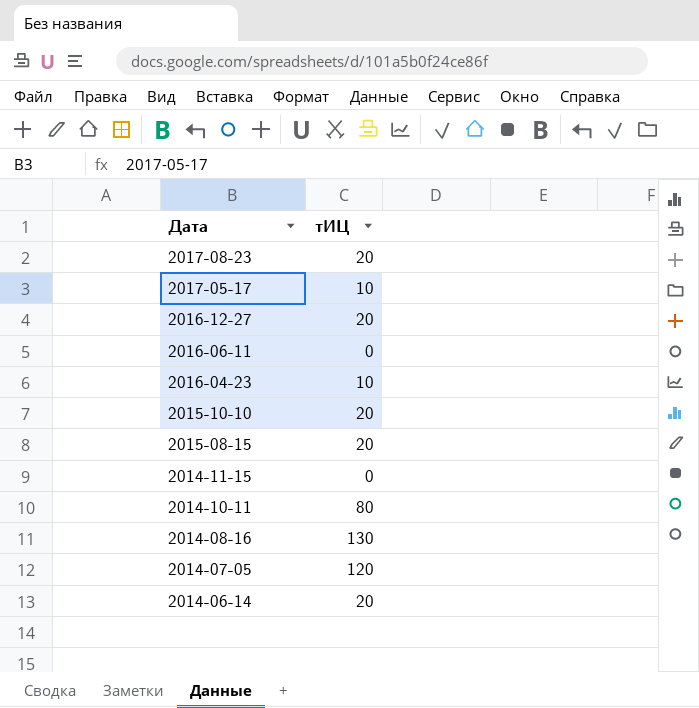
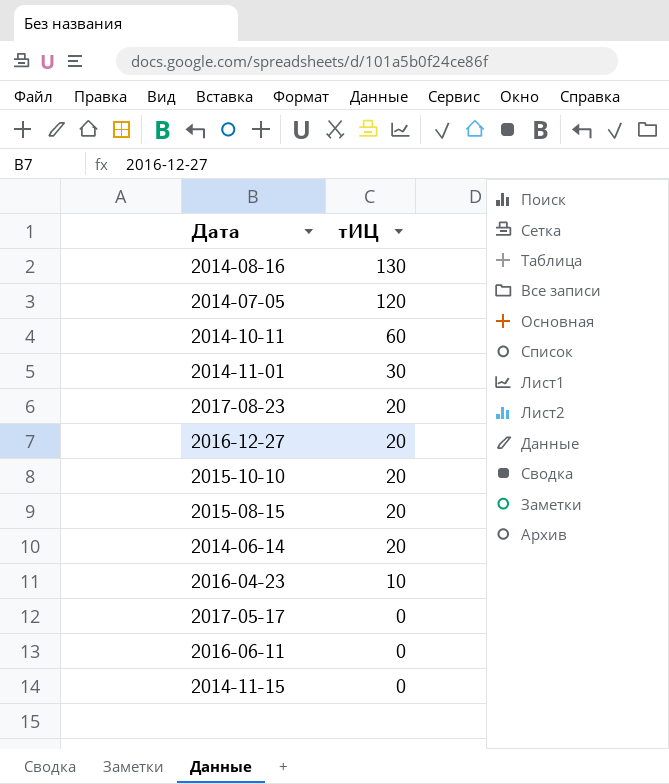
row order: Дата descending -> тИЦ descending
2014-10-11 | тИЦ: 80 -> 60
row 2014-11-01: none -> 30
2017-05-17 | тИЦ: 10 -> 0

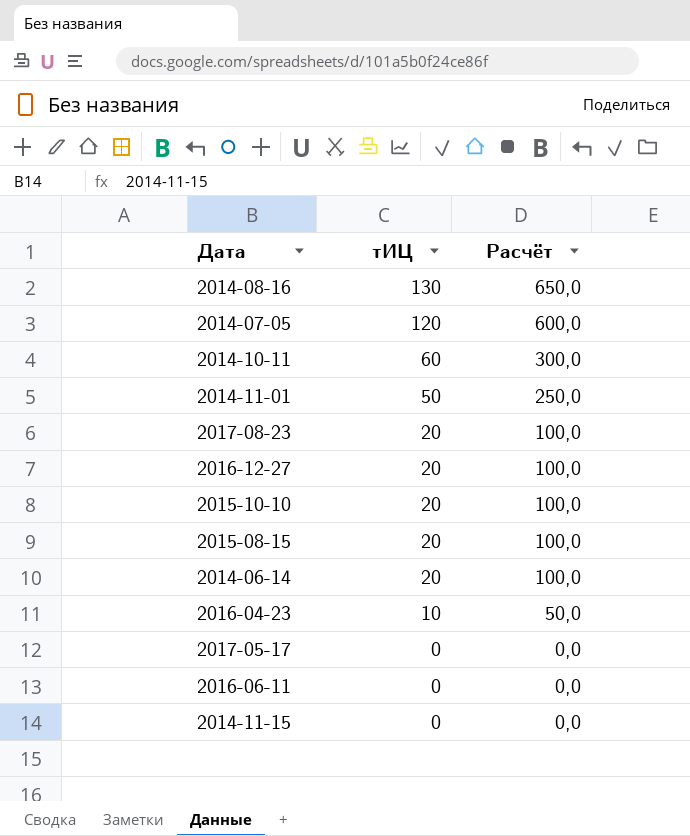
column Расчёт | formula: none -> [тИЦ] * 5
2014-11-01 | тИЦ: 30 -> 50

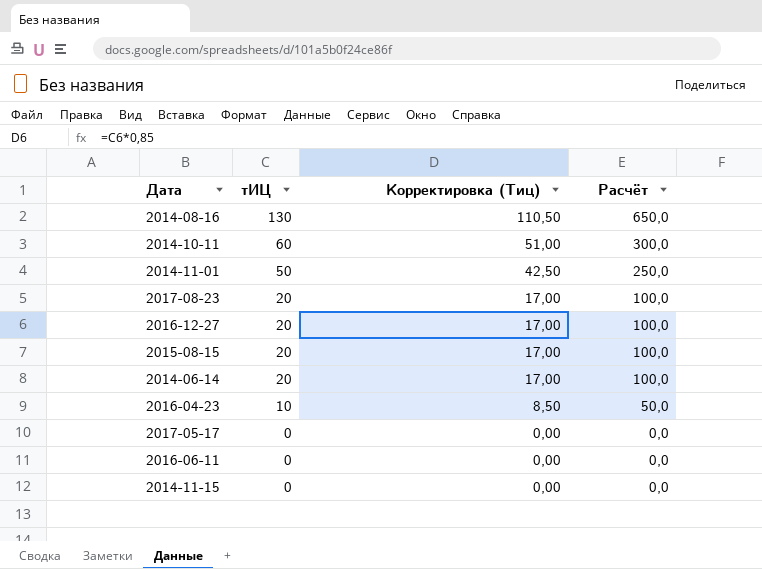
column Корректировка (Тиц) | formula: none -> [тИЦ] * 0,85
row 2014-07-05: 120 | 600,0 -> none
row 2015-10-10: 20 | 100,0 -> none

